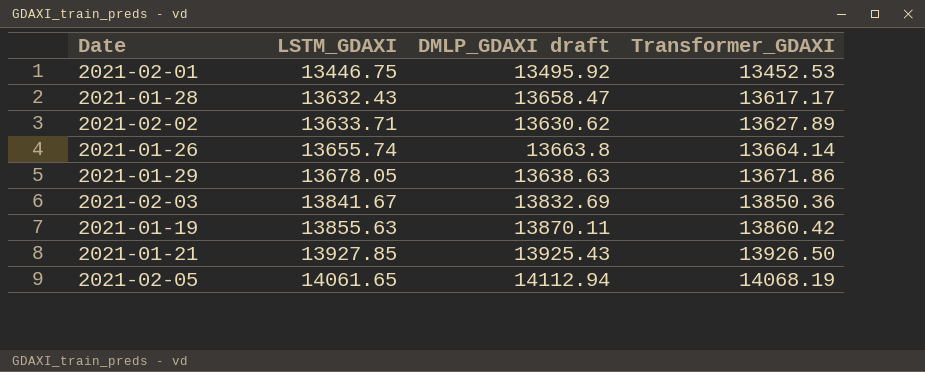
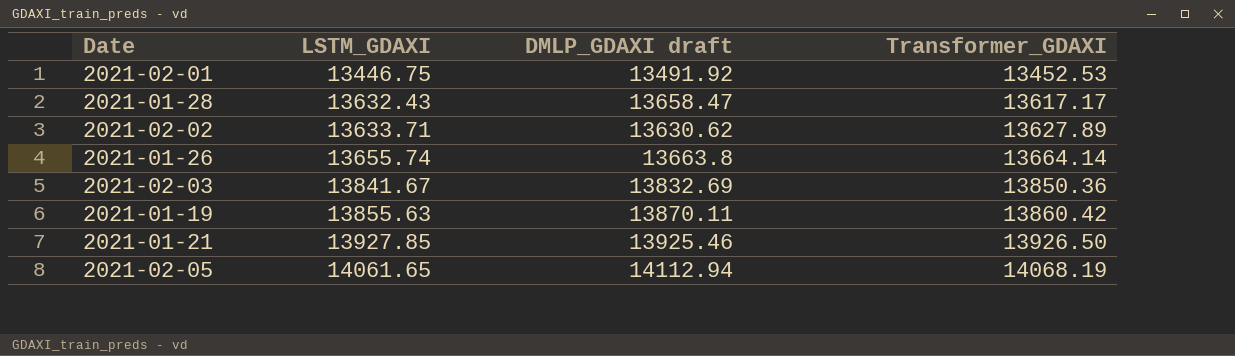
row 2021-01-29: 13678.05 | 13638.63 | 13671.86 -> none
2021-02-01 | DMLP_GDAXI draft: 13495.92 -> 13491.92
2021-01-21 | DMLP_GDAXI draft: 13925.43 -> 13925.46

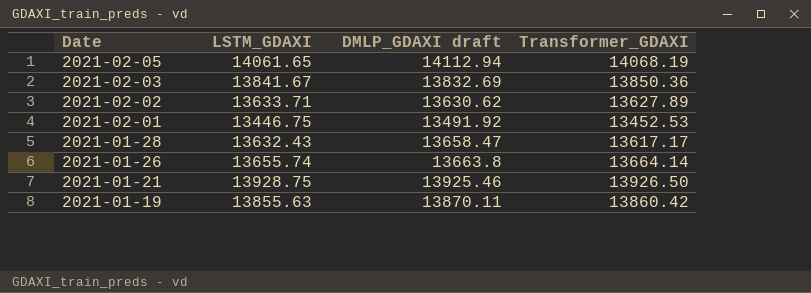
row order: LSTM_GDAXI ascending -> Date descending
2021-01-21 | LSTM_GDAXI: 13927.85 -> 13928.75

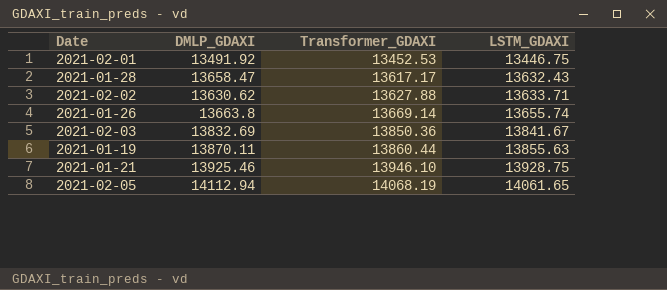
row order: Date descending -> Transformer_GDAXI ascending
column name: DMLP_GDAXI draft -> DMLP_GDAXI
column LSTM_GDAXI | position: 2 -> 4
2021-02-02 | Transformer_GDAXI: 13627.89 -> 13627.88
2021-01-26 | Transformer_GDAXI: 13664.14 -> 13669.14
2021-01-19 | Transformer_GDAXI: 13860.42 -> 13860.44
2021-01-21 | Transformer_GDAXI: 13926.50 -> 13946.10

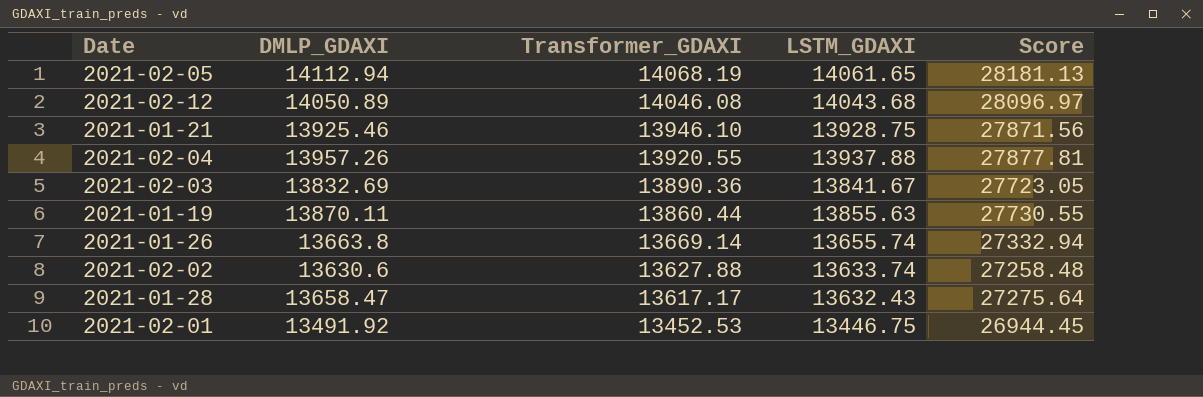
row order: Transformer_GDAXI ascending -> Transformer_GDAXI descending
column Score | formula: none -> [DMLP_GDAXI] + [Transformer_GDAXI]
row 2021-02-12: none -> 14050.89 | 14046.08 | 14043.68 | 28096.97
row 2021-02-04: none -> 13957.26 | 13920.55 | 13937.88 | 27877.81
2021-02-03 | Transformer_GDAXI: 13850.36 -> 13890.36
2021-02-02 | DMLP_GDAXI: 13630.62 -> 13630.6
2021-02-02 | LSTM_GDAXI: 13633.71 -> 13633.74

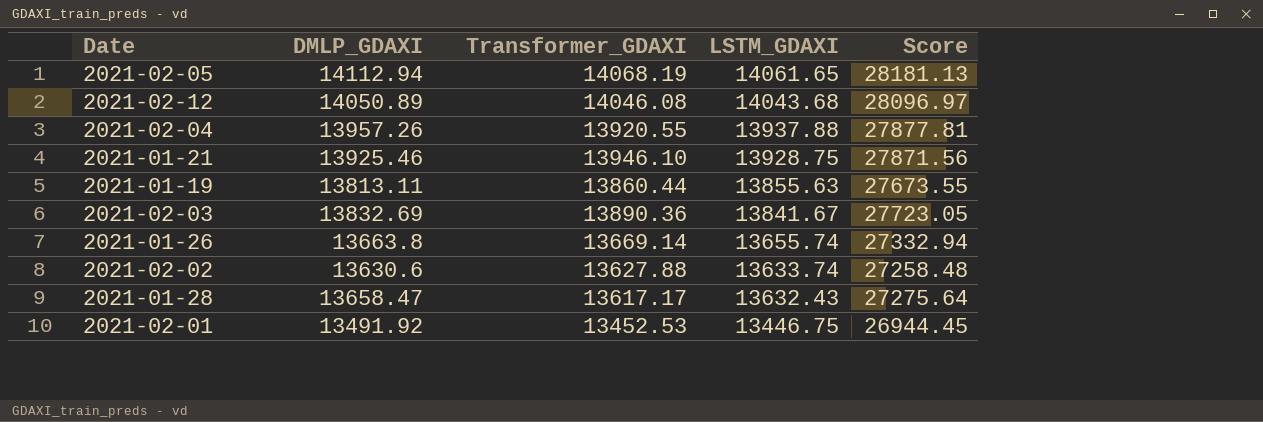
row order: Transformer_GDAXI descending -> LSTM_GDAXI descending
2021-01-19 | DMLP_GDAXI: 13870.11 -> 13813.11
2021-01-19 | Score: 27730.55 -> 27673.55

